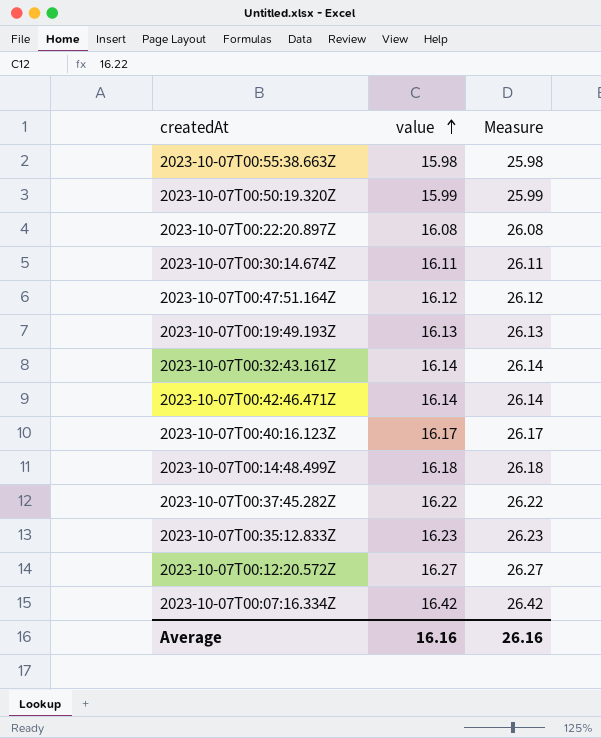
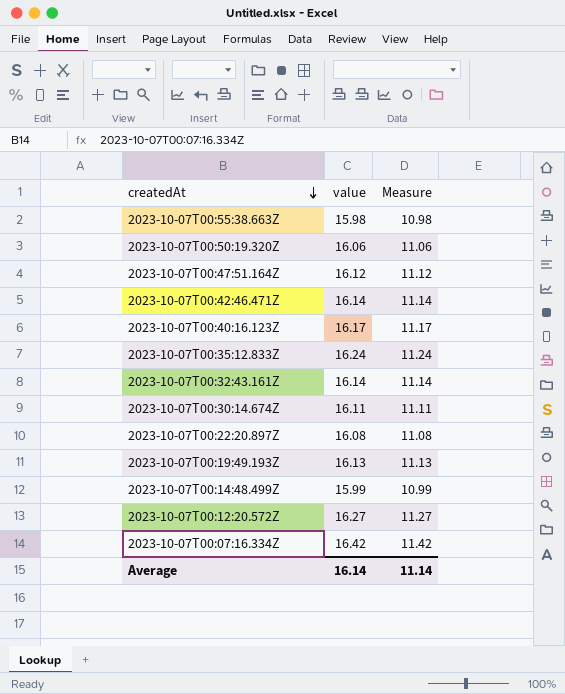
row order: value ascending -> createdAt descending
column Measure | formula: [value] + 10 -> [value] - 5
row 2023-10-07T00:37:45.282Z: 16.22 | 26.22 -> none
2023-10-07T00:50:19.320Z | value: 15.99 -> 16.06
2023-10-07T00:35:12.833Z | value: 16.23 -> 16.24
2023-10-07T00:14:48.499Z | value: 16.18 -> 15.99
Average | value: 16.16 -> 16.14
Average | Measure: 26.16 -> 11.14

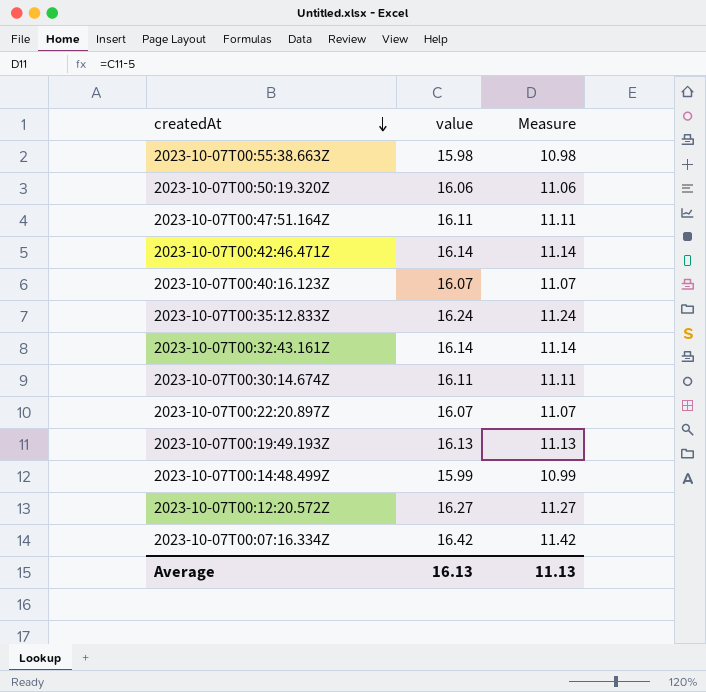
2023-10-07T00:47:51.164Z | value: 16.12 -> 16.11
2023-10-07T00:47:51.164Z | Measure: 11.12 -> 11.11
2023-10-07T00:40:16.123Z | value: 16.17 -> 16.07
2023-10-07T00:40:16.123Z | Measure: 11.17 -> 11.07
2023-10-07T00:22:20.897Z | value: 16.08 -> 16.07
2023-10-07T00:22:20.897Z | Measure: 11.08 -> 11.07
Average | value: 16.14 -> 16.13
Average | Measure: 11.14 -> 11.13

